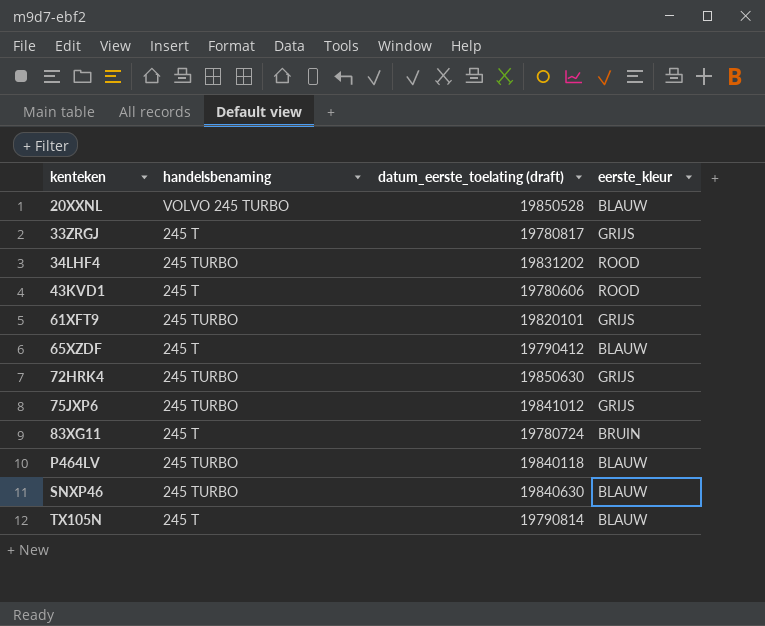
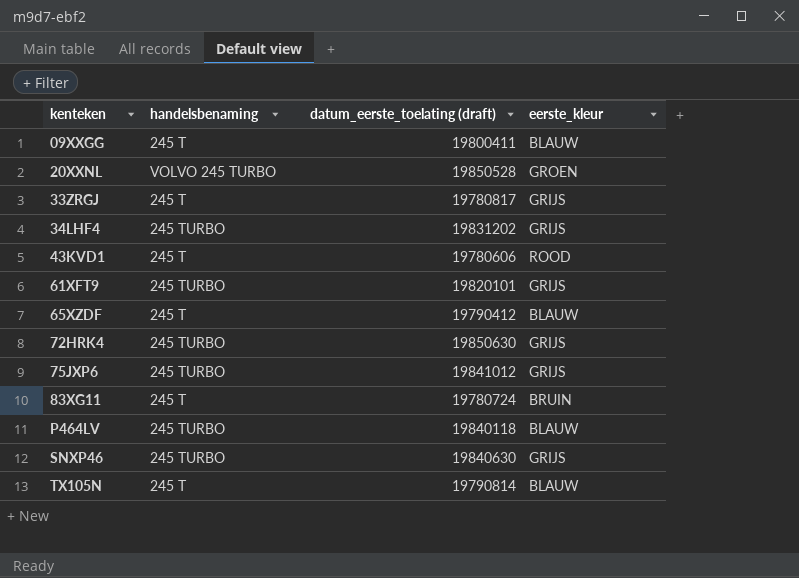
row 09XXGG: none -> 245 T | 19800411 | BLAUW
20XXNL | eerste_kleur: BLAUW -> GROEN
34LHF4 | eerste_kleur: ROOD -> GRIJS
SNXP46 | eerste_kleur: BLAUW -> GRIJS

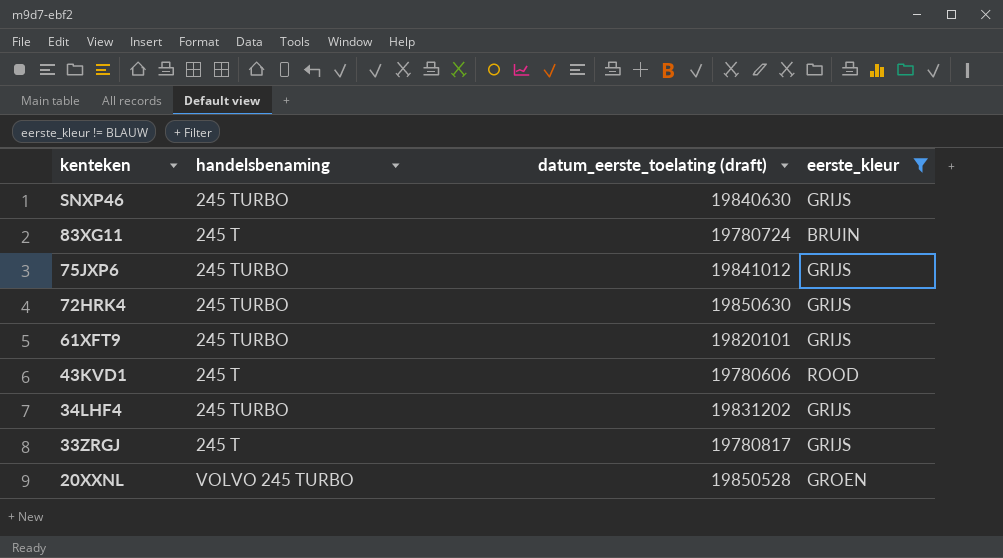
filter: none -> eerste_kleur != BLAUW
row order: kenteken ascending -> kenteken descending

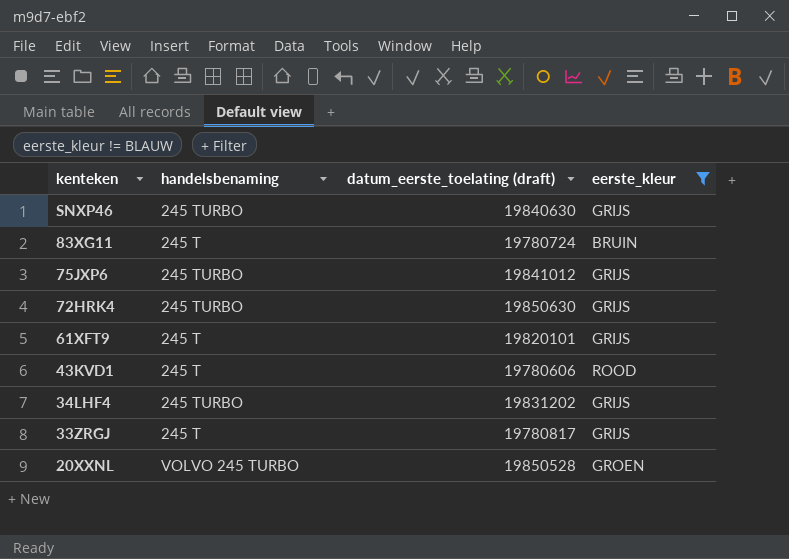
61XFT9 | handelsbenaming: 245 TURBO -> 245 T

